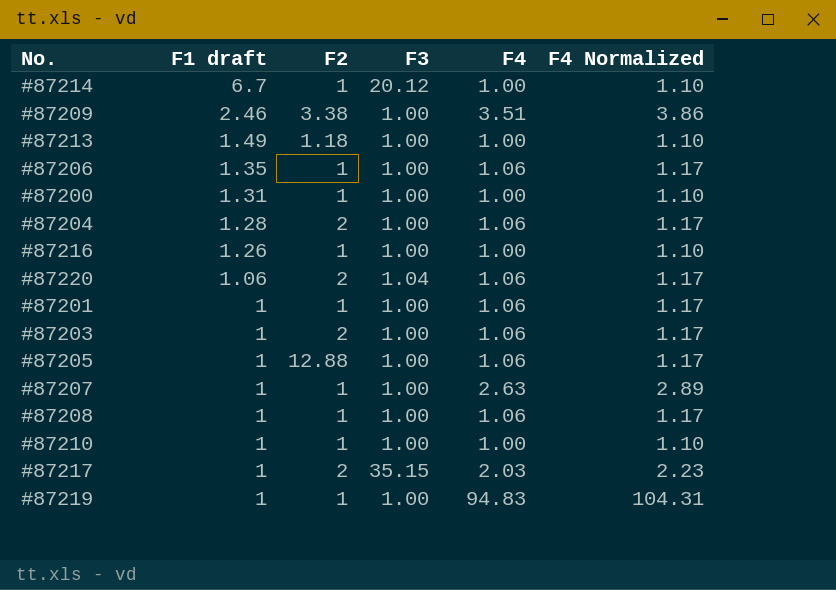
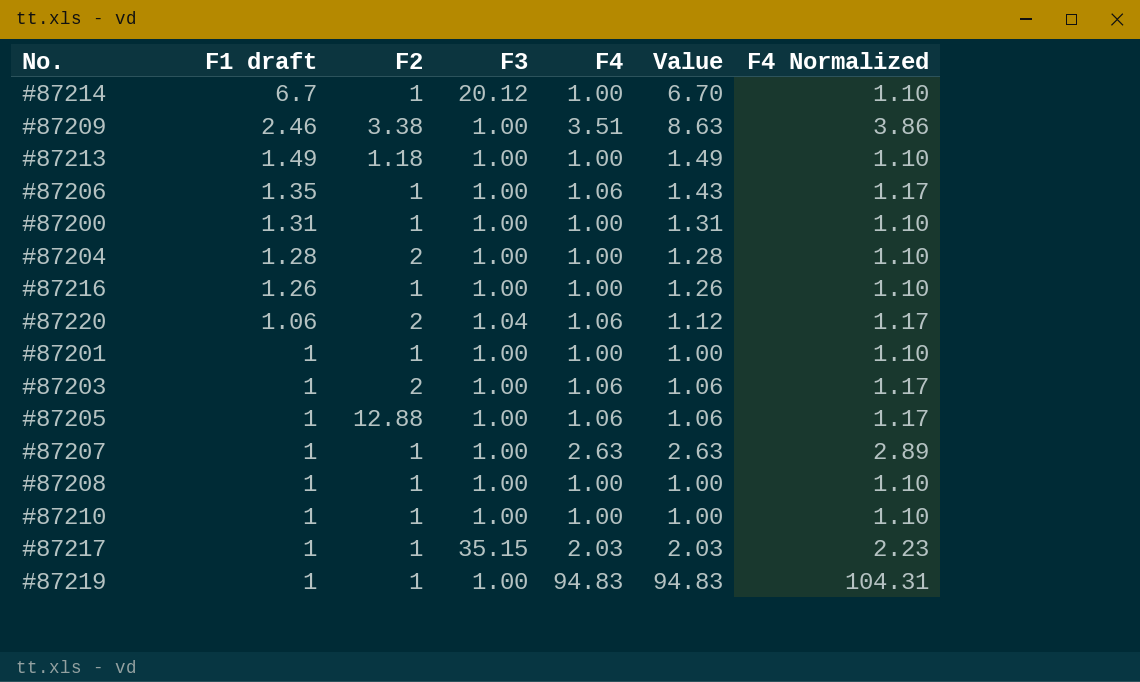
column Value | formula: none -> [F1 draft] * [F4]
#87204 | F4: 1.06 -> 1.00
#87204 | F4 Normalized: 1.17 -> 1.10
#87201 | F4: 1.06 -> 1.00
#87201 | F4 Normalized: 1.17 -> 1.10
#87208 | F4: 1.06 -> 1.00
#87208 | F4 Normalized: 1.17 -> 1.10
#87217 | F2: 2 -> 1

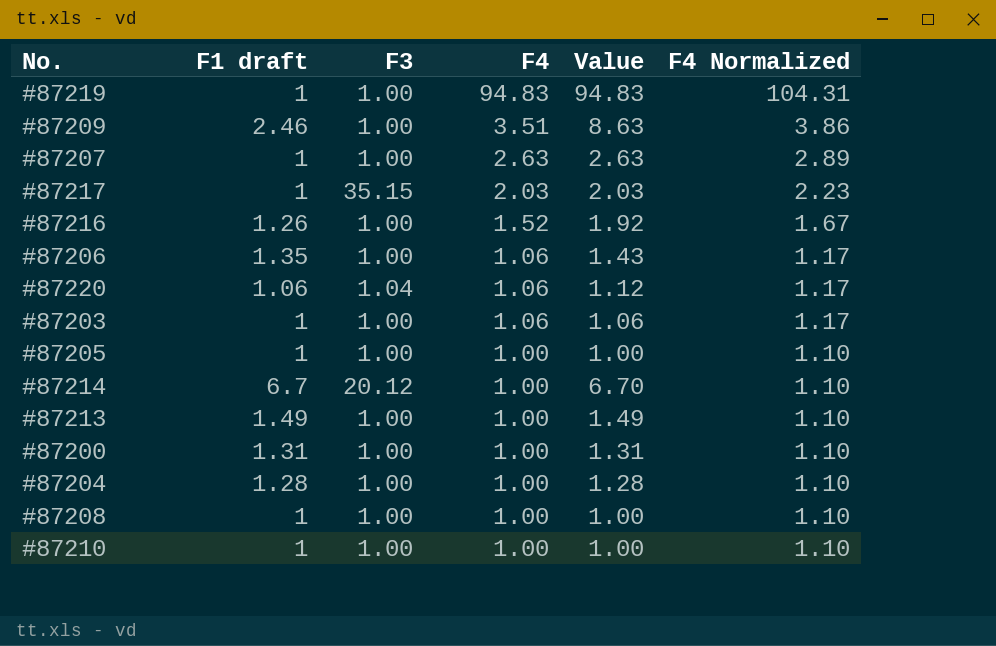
row order: F1 draft descending -> F4 descending
column F2 | position: 3 -> none
row #87201: 1 | 1 | 1.00 | 1.00 | 1.00 | 1.10 -> none
#87216 | F4: 1.00 -> 1.52
#87216 | Value: 1.26 -> 1.92
#87216 | F4 Normalized: 1.10 -> 1.67
#87205 | F4: 1.06 -> 1.00
#87205 | Value: 1.06 -> 1.00
#87205 | F4 Normalized: 1.17 -> 1.10

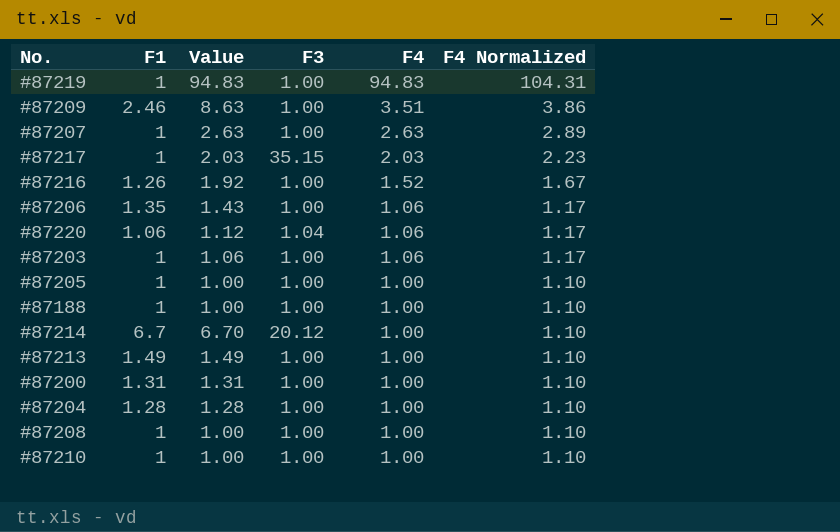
column name: F1 draft -> F1
column Value | position: 5 -> 3
row #87188: none -> 1 | 1.00 | 1.00 | 1.00 | 1.10

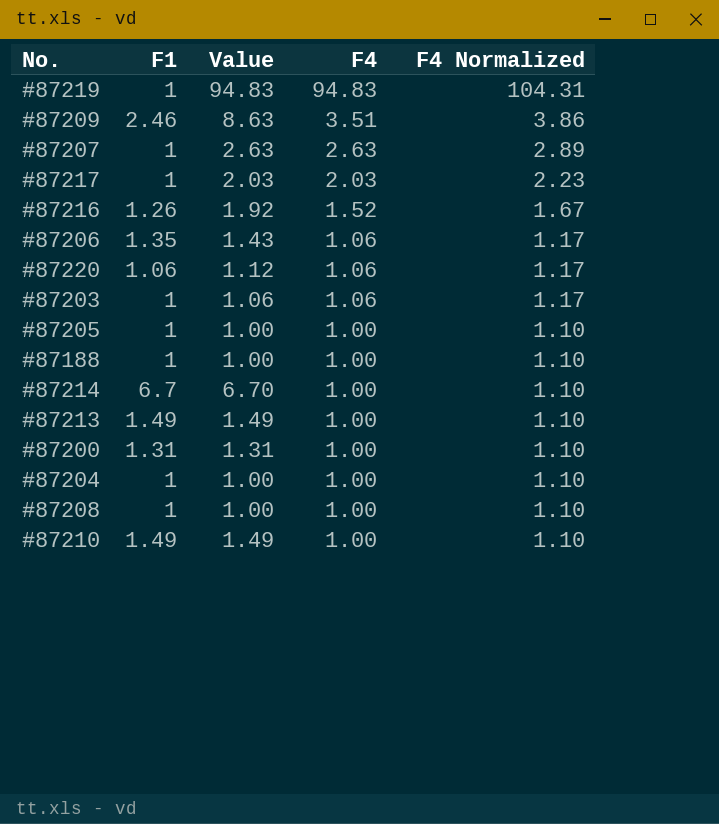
column F3 | position: 4 -> none
#87204 | F1: 1.28 -> 1
#87204 | Value: 1.28 -> 1.00
#87210 | F1: 1 -> 1.49
#87210 | Value: 1.00 -> 1.49

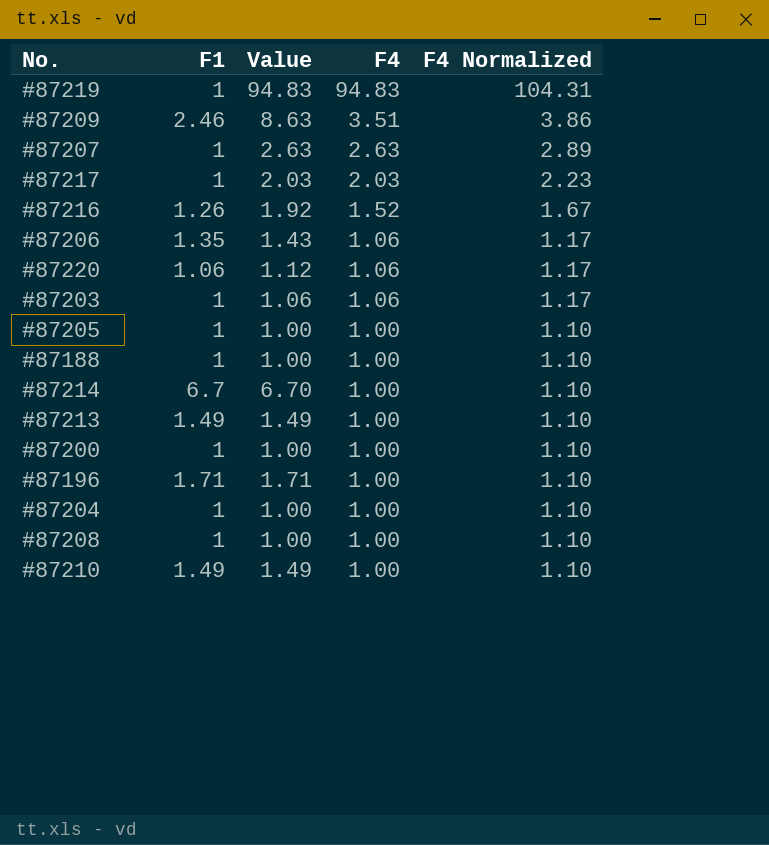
#87200 | F1: 1.31 -> 1
#87200 | Value: 1.31 -> 1.00
row #87196: none -> 1.71 | 1.71 | 1.00 | 1.10

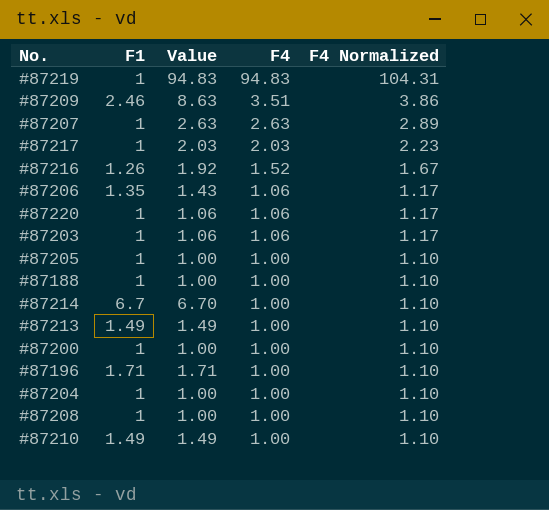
#87220 | F1: 1.06 -> 1
#87220 | Value: 1.12 -> 1.06

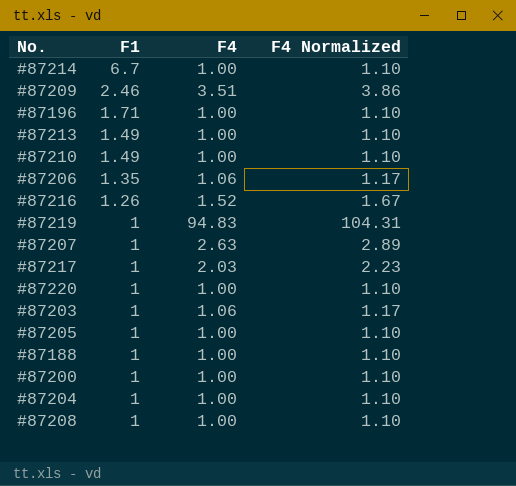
row order: F4 descending -> F1 descending
column Value | formula: [F1] * [F4] -> none
#87220 | F4: 1.06 -> 1.00
#87220 | F4 Normalized: 1.17 -> 1.10

